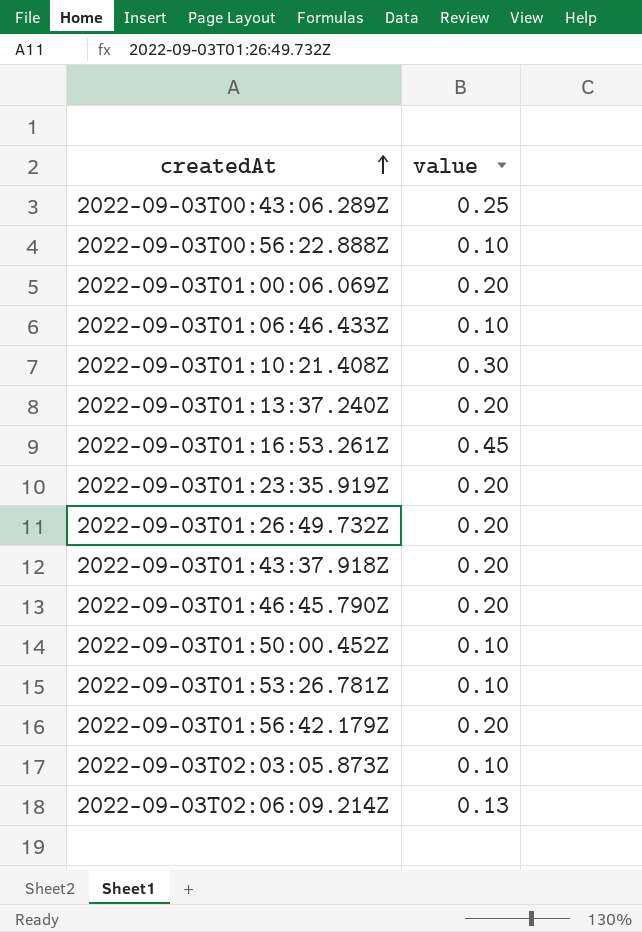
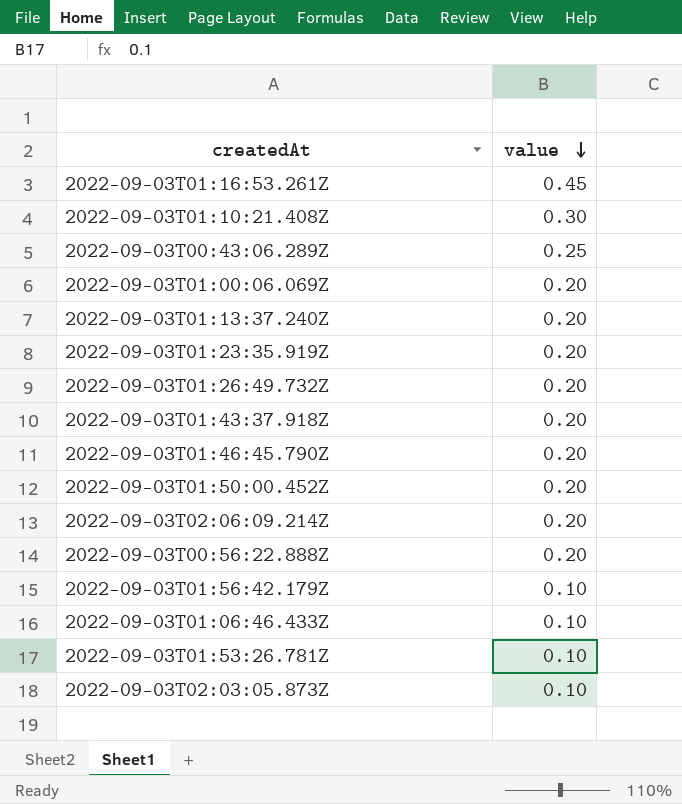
row order: createdAt ascending -> value descending
2022-09-03T01:50:00.452Z | value: 0.10 -> 0.20
2022-09-03T02:06:09.214Z | value: 0.13 -> 0.20
2022-09-03T00:56:22.888Z | value: 0.10 -> 0.20
2022-09-03T01:56:42.179Z | value: 0.20 -> 0.10

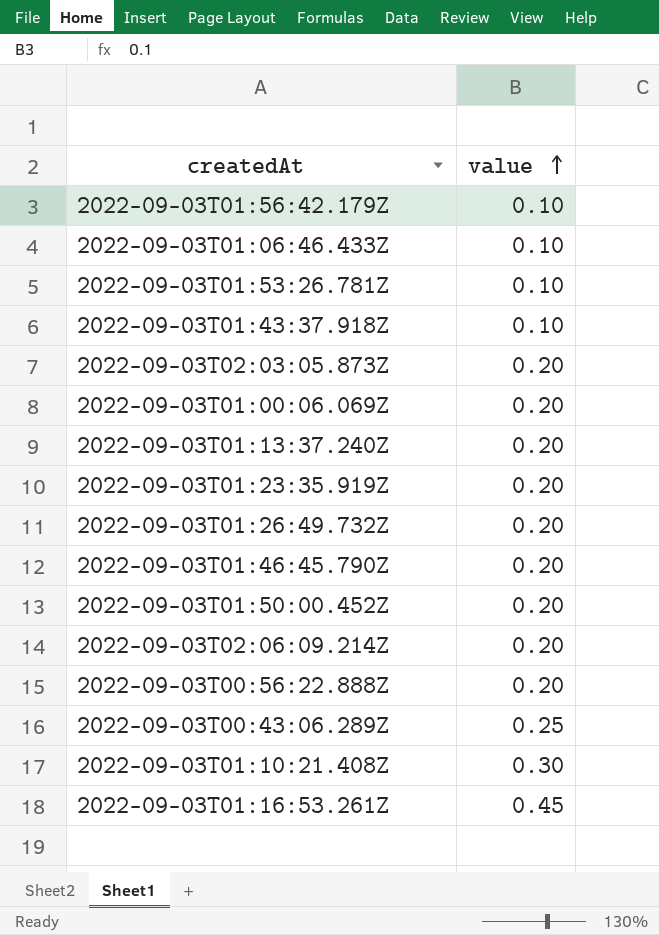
row order: value descending -> value ascending
2022-09-03T01:43:37.918Z | value: 0.20 -> 0.10
2022-09-03T02:03:05.873Z | value: 0.10 -> 0.20

